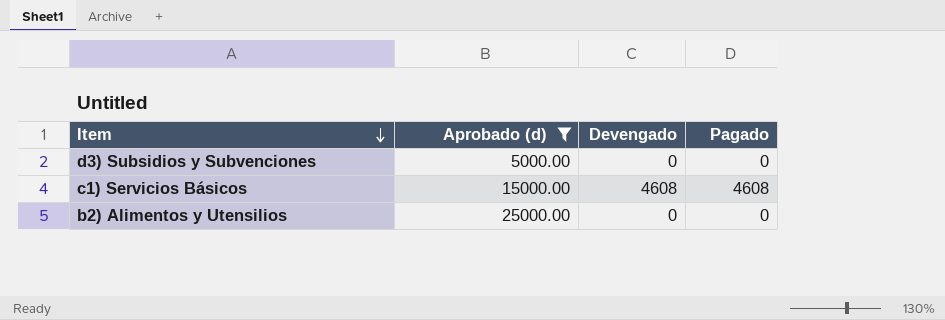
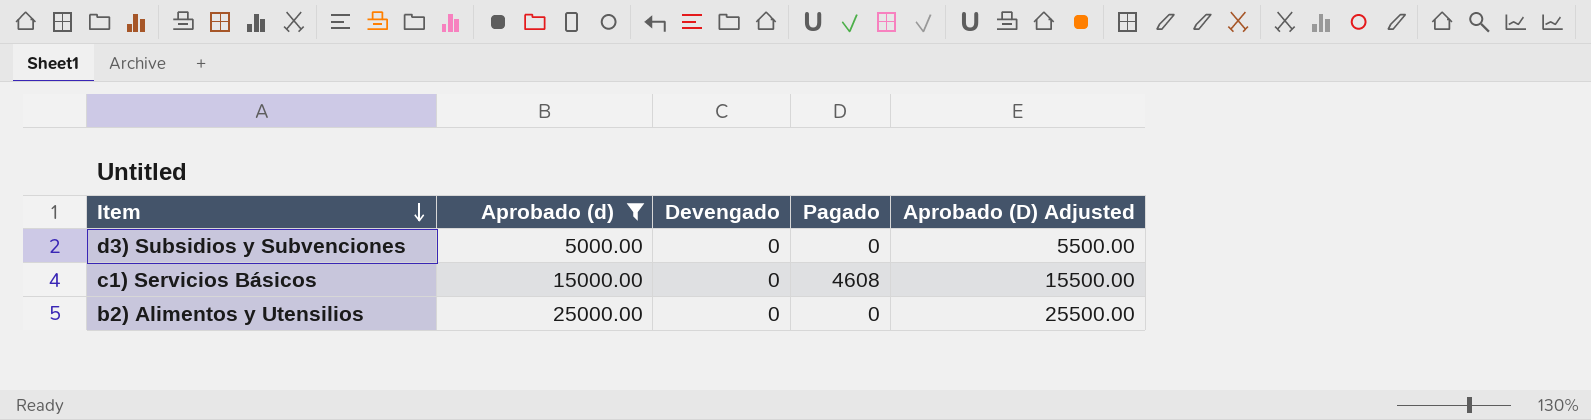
column Aprobado (D) Adjusted | formula: none -> [Aprobado (d)] + 500
c1) Servicios Básicos | Devengado: 4608 -> 0

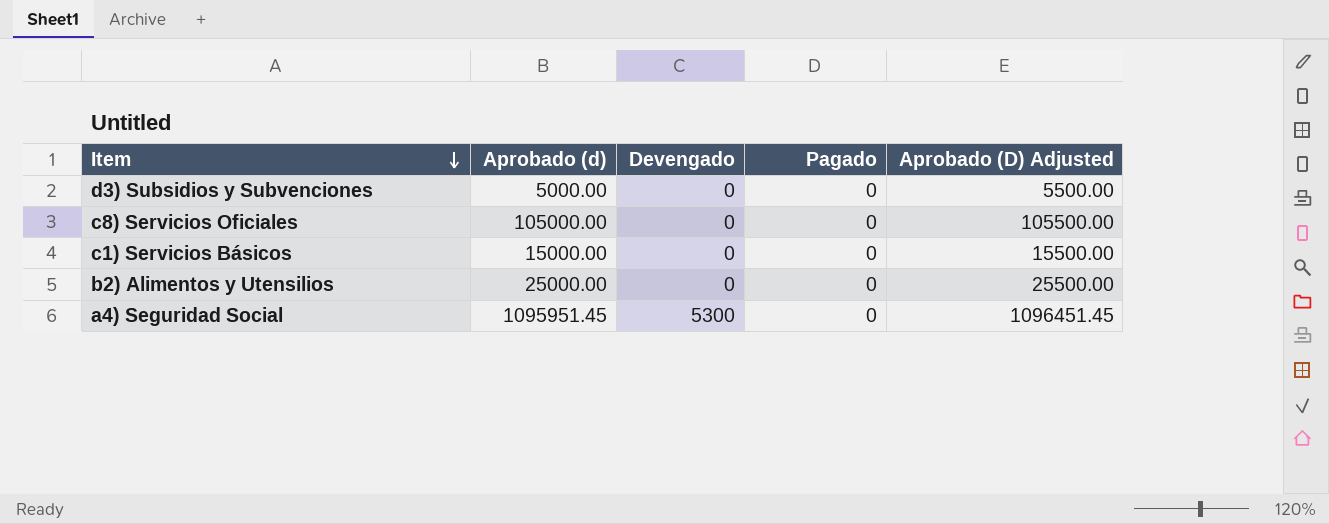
filter: Aprobado (d) <= 25000.00 -> none
c1) Servicios Básicos | Pagado: 4608 -> 0

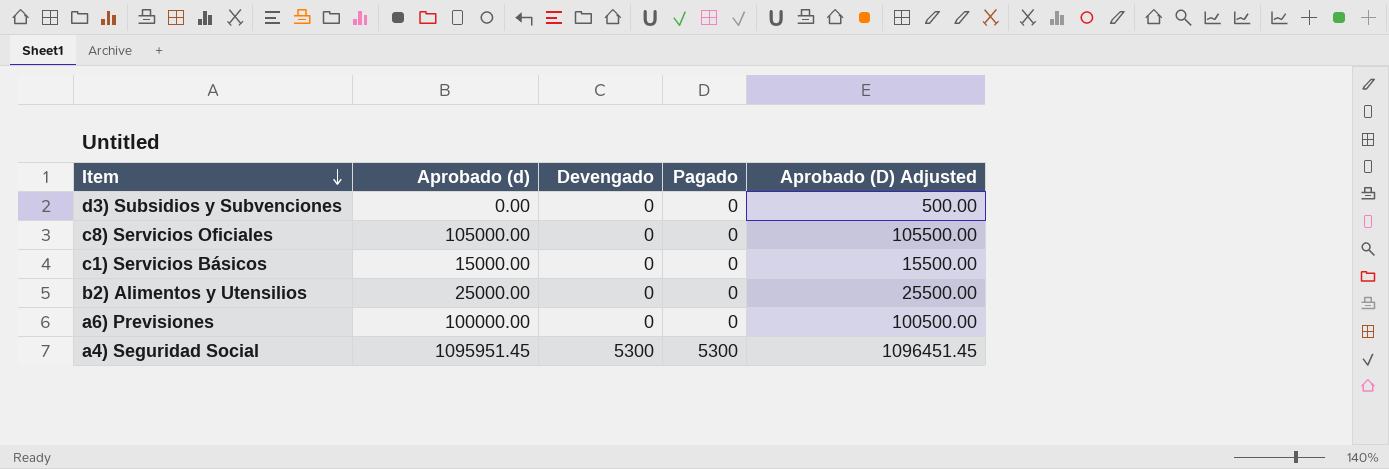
d3) Subsidios y Subvenciones | Aprobado (d): 5000.00 -> 0.00
d3) Subsidios y Subvenciones | Aprobado (D) Adjusted: 5500.00 -> 500.00
row a6) Previsiones: none -> 100000.00 | 0 | 0 | 100500.00
a4) Seguridad Social | Pagado: 0 -> 5300

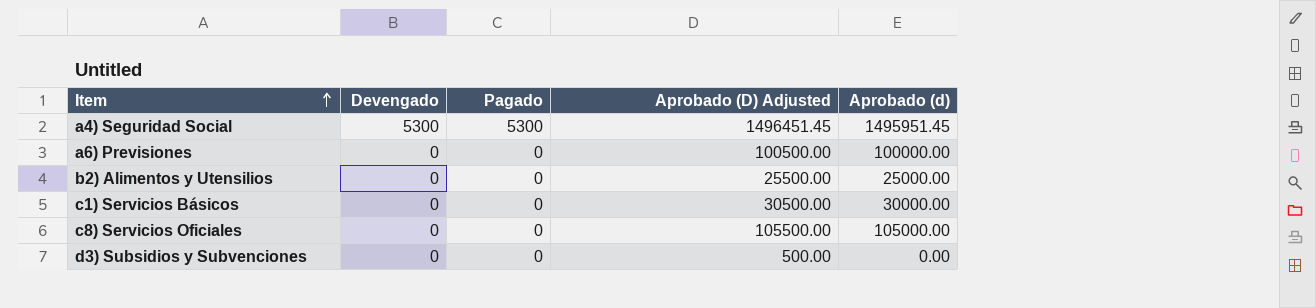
row order: Item descending -> Item ascending
column Aprobado (d) | position: 2 -> 5
a4) Seguridad Social | Aprobado (D) Adjusted: 1096451.45 -> 1496451.45
a4) Seguridad Social | Aprobado (d): 1095951.45 -> 1495951.45
c1) Servicios Básicos | Aprobado (D) Adjusted: 15500.00 -> 30500.00
c1) Servicios Básicos | Aprobado (d): 15000.00 -> 30000.00

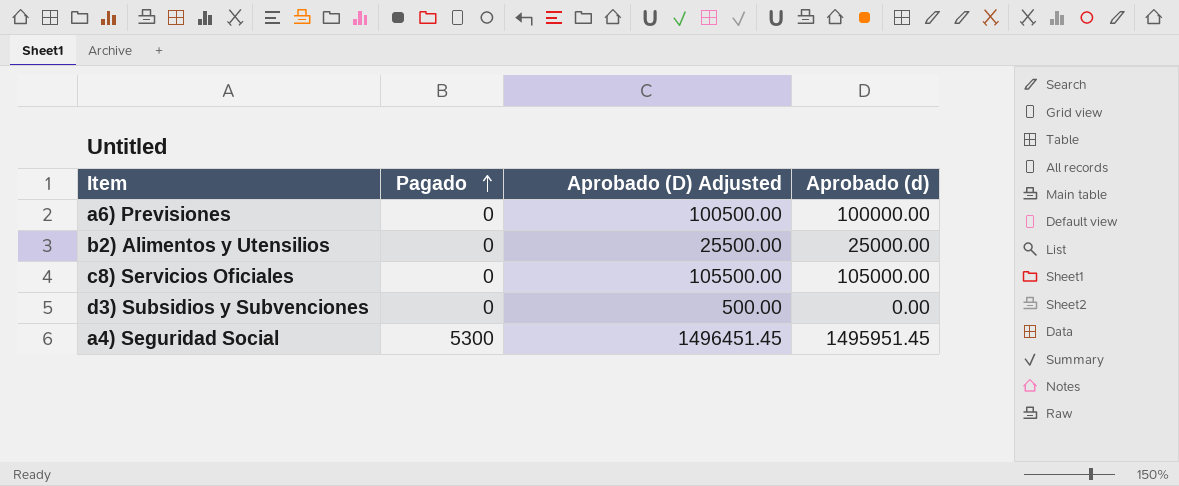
row order: Item ascending -> Pagado ascending
column Devengado | position: 2 -> none
row c1) Servicios Básicos: 0 | 0 | 30500.00 | 30000.00 -> none

